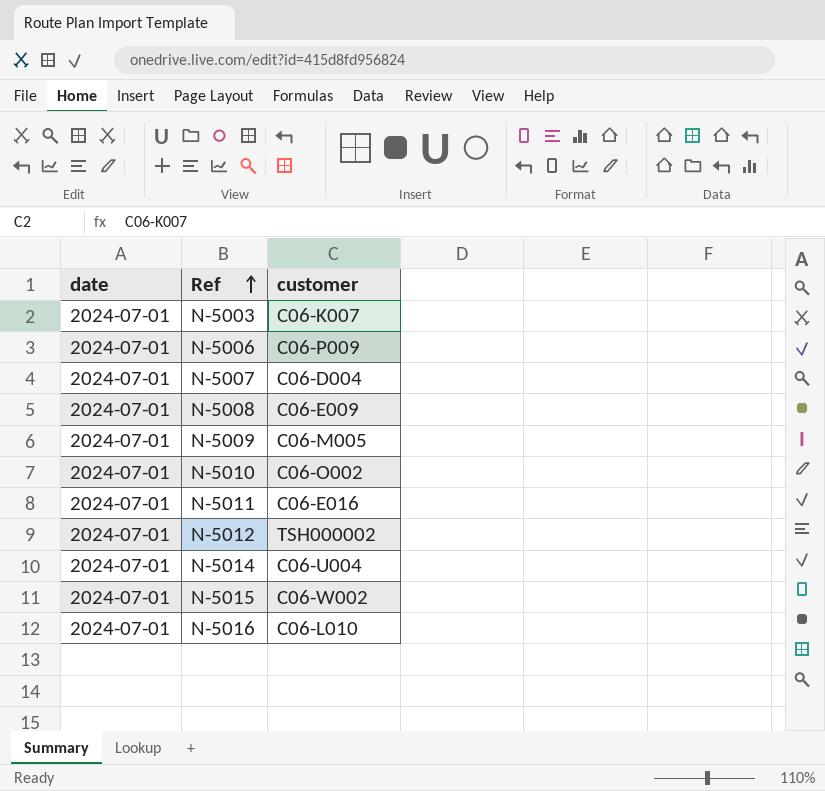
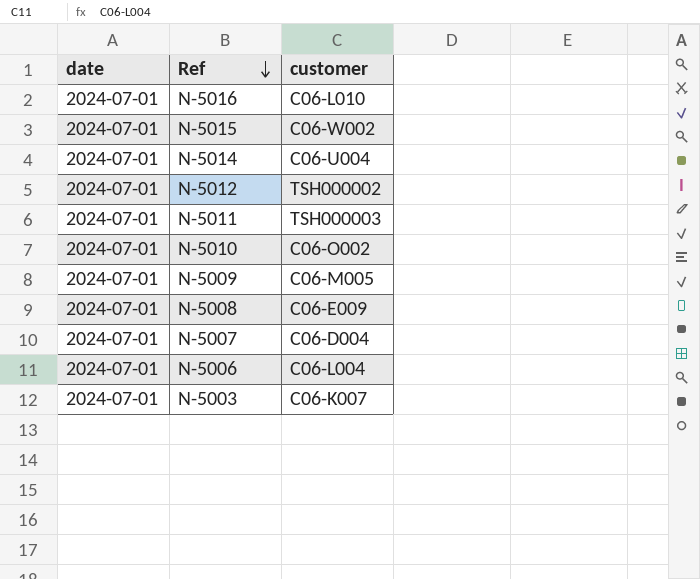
row order: Ref ascending -> Ref descending
N-5011 | customer: C06-E016 -> TSH000003
N-5006 | customer: C06-P009 -> C06-L004

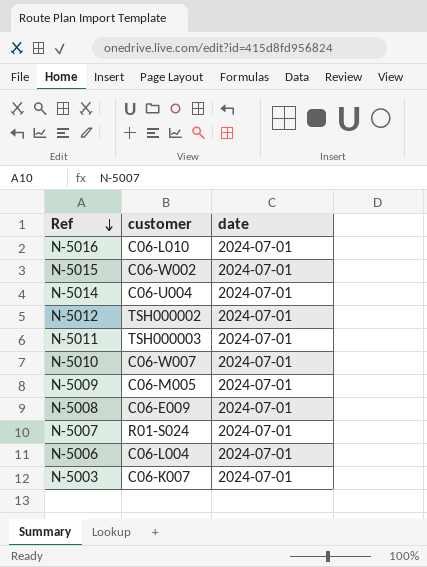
column date | position: 1 -> 3
N-5010 | customer: C06-O002 -> C06-W007
N-5007 | customer: C06-D004 -> R01-S024

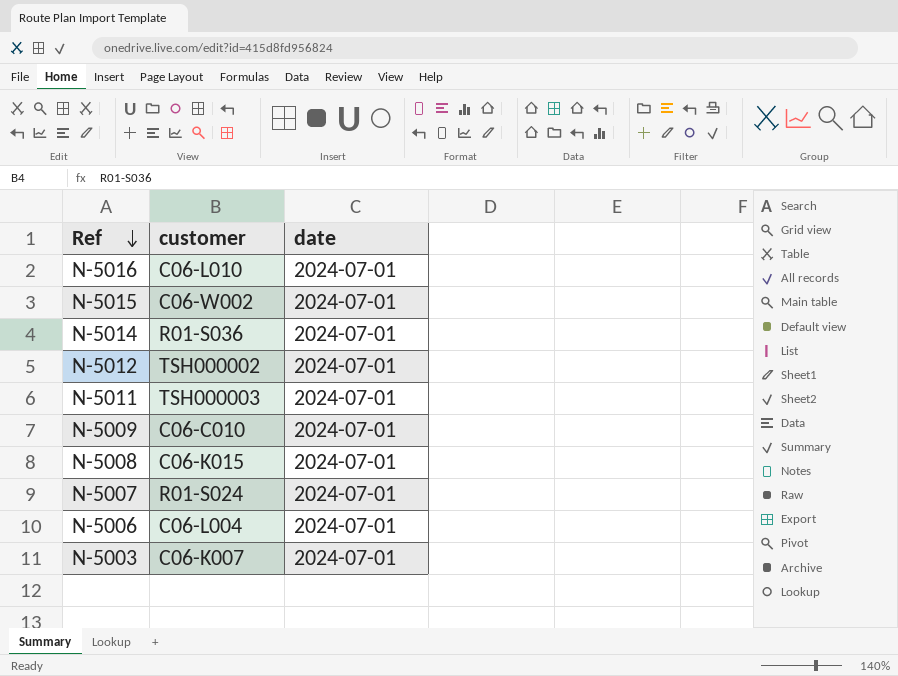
row N-5010: C06-W007 | 2024-07-01 -> none
N-5014 | customer: C06-U004 -> R01-S036
N-5009 | customer: C06-M005 -> C06-C010
N-5008 | customer: C06-E009 -> C06-K015

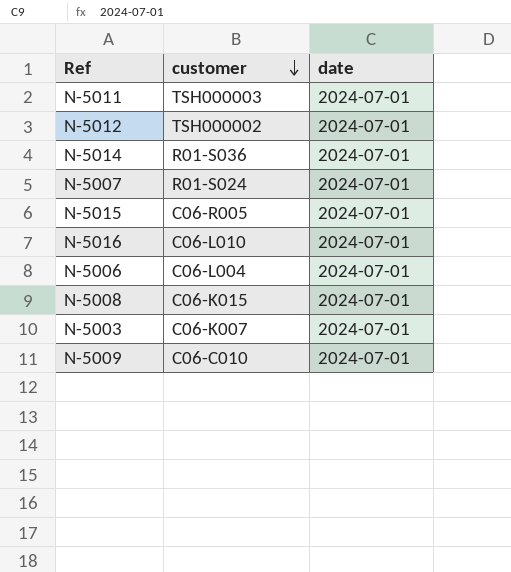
row order: Ref descending -> customer descending
N-5015 | customer: C06-W002 -> C06-R005

